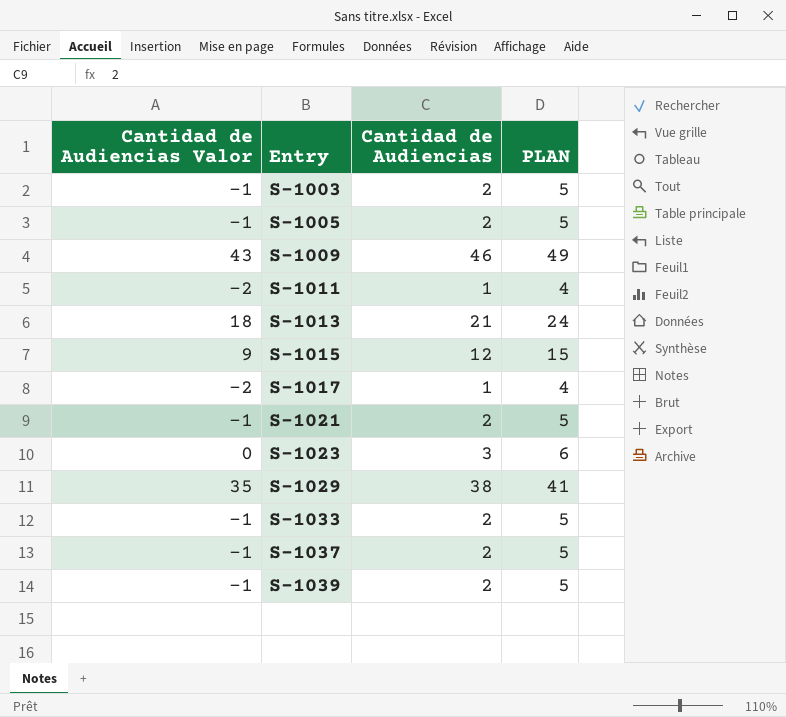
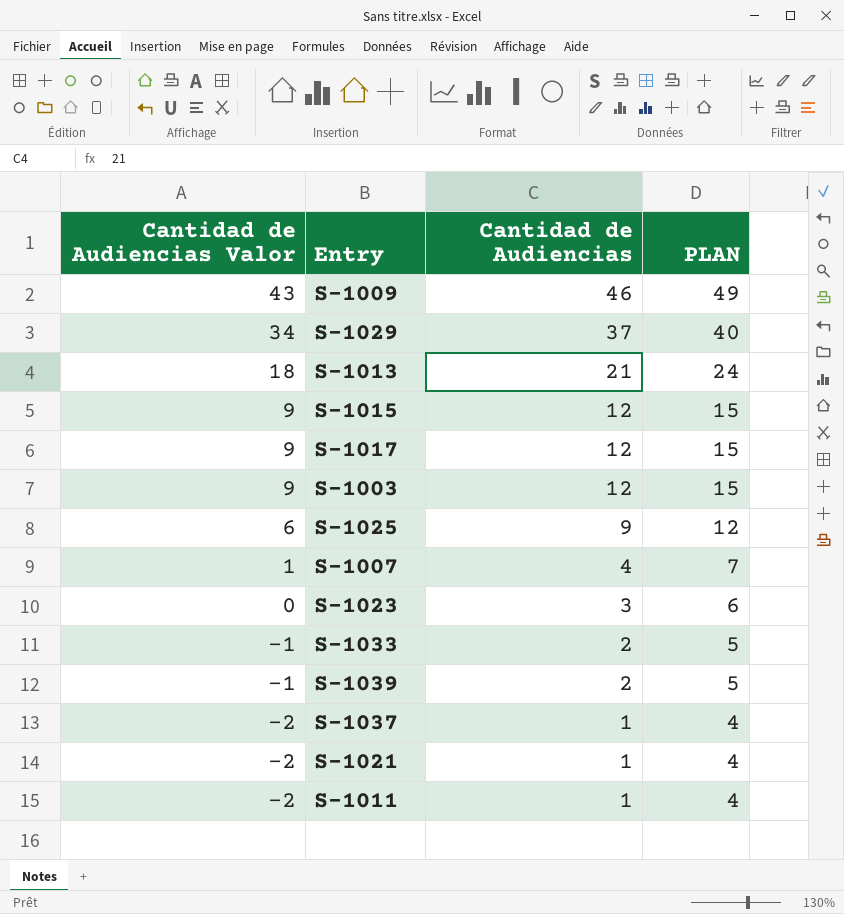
row order: Entry ascending -> Cantidad de Audiencias Valor descending
row S-1005: -1 | 2 | 5 -> none
S-1029 | Cantidad de Audiencias Valor: 35 -> 34
S-1029 | Cantidad de Audiencias: 38 -> 37
S-1029 | PLAN: 41 -> 40
S-1017 | Cantidad de Audiencias Valor: -2 -> 9
S-1017 | Cantidad de Audiencias: 1 -> 12
S-1017 | PLAN: 4 -> 15
S-1003 | Cantidad de Audiencias Valor: -1 -> 9
S-1003 | Cantidad de Audiencias: 2 -> 12
S-1003 | PLAN: 5 -> 15
row S-1025: none -> 6 | 9 | 12
row S-1007: none -> 1 | 4 | 7
S-1037 | Cantidad de Audiencias Valor: -1 -> -2
S-1037 | Cantidad de Audiencias: 2 -> 1
S-1037 | PLAN: 5 -> 4
S-1021 | Cantidad de Audiencias Valor: -1 -> -2
S-1021 | Cantidad de Audiencias: 2 -> 1
S-1021 | PLAN: 5 -> 4

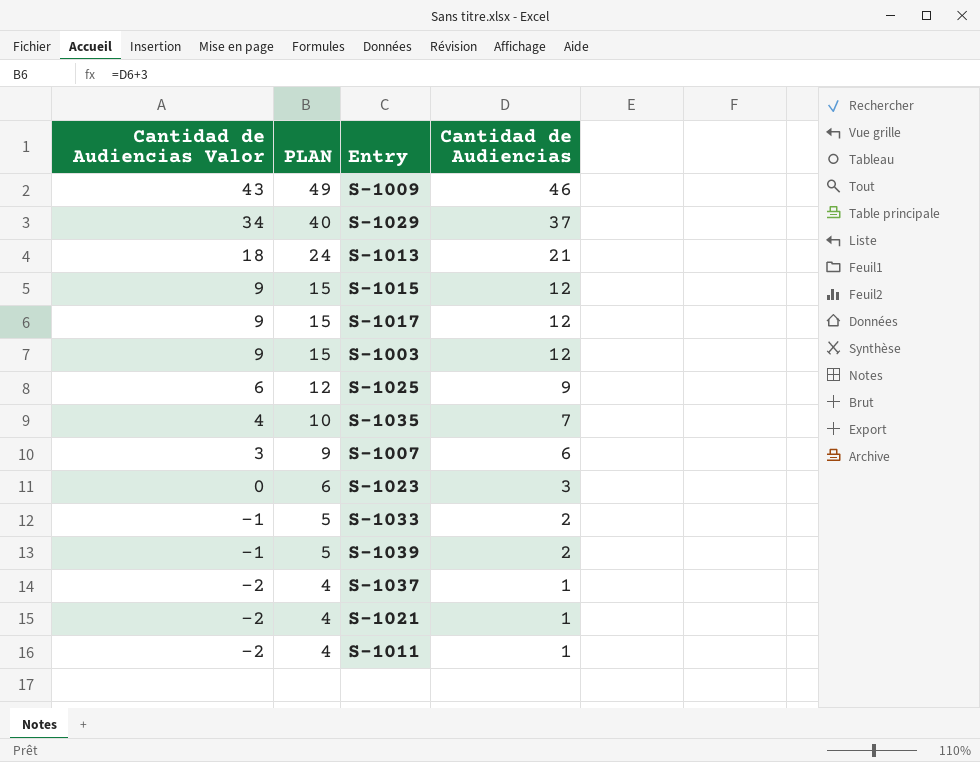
column PLAN | position: 4 -> 2
row S-1035: none -> 4 | 10 | 7
S-1007 | Cantidad de Audiencias Valor: 1 -> 3
S-1007 | PLAN: 7 -> 9
S-1007 | Cantidad de Audiencias: 4 -> 6

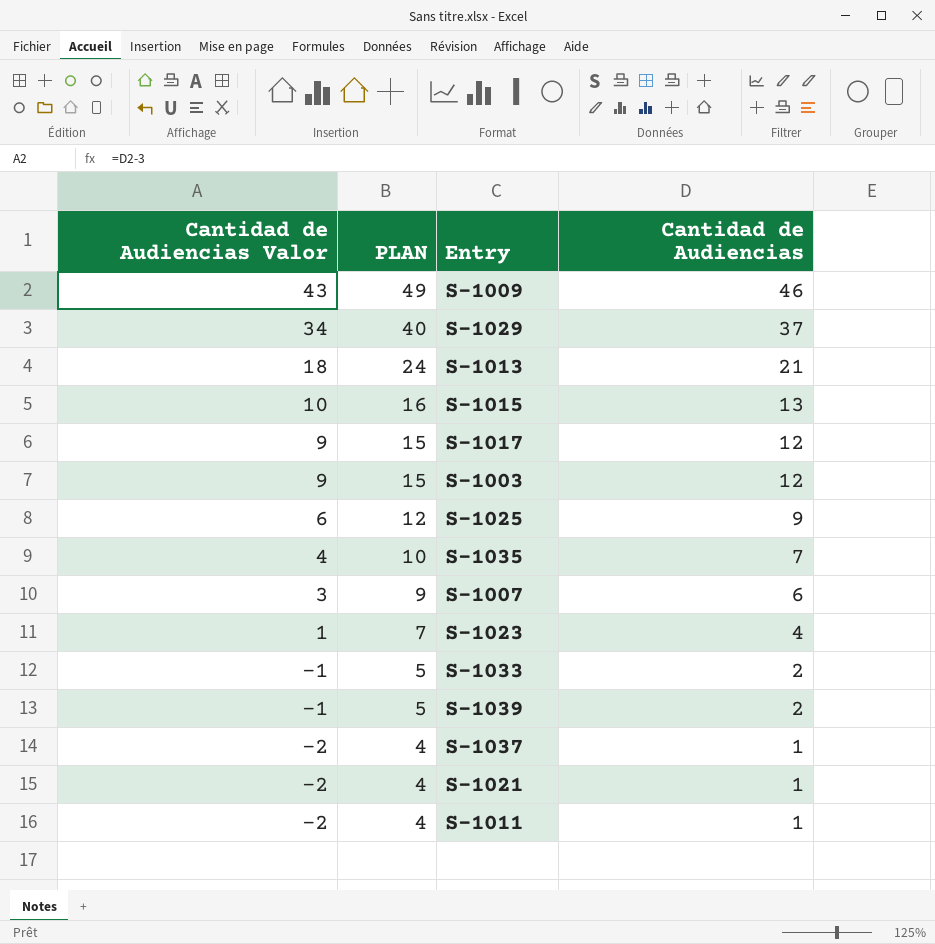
S-1015 | Cantidad de Audiencias Valor: 9 -> 10
S-1015 | PLAN: 15 -> 16
S-1015 | Cantidad de Audiencias: 12 -> 13
S-1023 | Cantidad de Audiencias Valor: 0 -> 1
S-1023 | PLAN: 6 -> 7
S-1023 | Cantidad de Audiencias: 3 -> 4

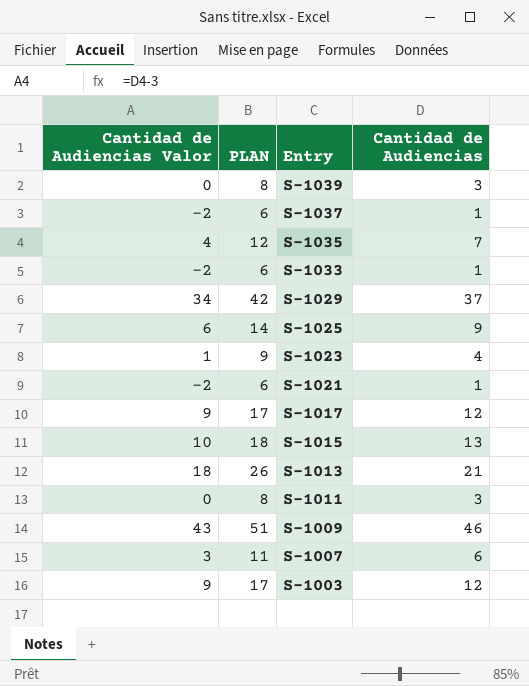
row order: Cantidad de Audiencias Valor descending -> Entry descending
column PLAN | formula: [Cantidad de Audiencias] + 3 -> [Cantidad de Audiencias] + 5
S-1039 | Cantidad de Audiencias Valor: -1 -> 0
S-1039 | Cantidad de Audiencias: 2 -> 3
S-1033 | Cantidad de Audiencias Valor: -1 -> -2
S-1033 | Cantidad de Audiencias: 2 -> 1
S-1011 | Cantidad de Audiencias Valor: -2 -> 0
S-1011 | Cantidad de Audiencias: 1 -> 3

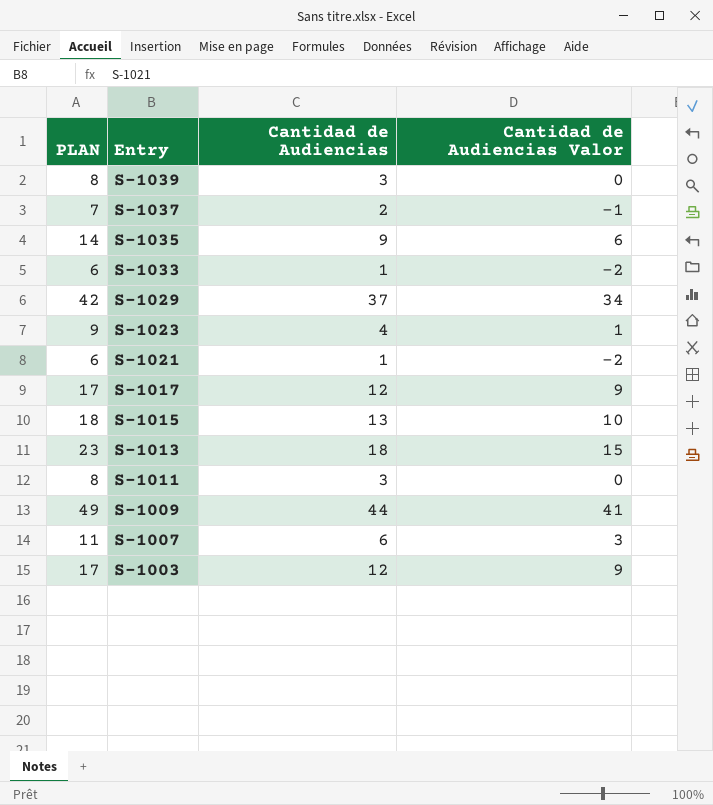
column Cantidad de Audiencias Valor | position: 1 -> 4
row S-1025: 6 | 14 | 9 -> none
S-1037 | PLAN: 6 -> 7
S-1037 | Cantidad de Audiencias: 1 -> 2
S-1037 | Cantidad de Audiencias Valor: -2 -> -1
S-1035 | PLAN: 12 -> 14
S-1035 | Cantidad de Audiencias: 7 -> 9
S-1035 | Cantidad de Audiencias Valor: 4 -> 6
S-1013 | PLAN: 26 -> 23
S-1013 | Cantidad de Audiencias: 21 -> 18
S-1013 | Cantidad de Audiencias Valor: 18 -> 15
S-1009 | PLAN: 51 -> 49
S-1009 | Cantidad de Audiencias: 46 -> 44
S-1009 | Cantidad de Audiencias Valor: 43 -> 41

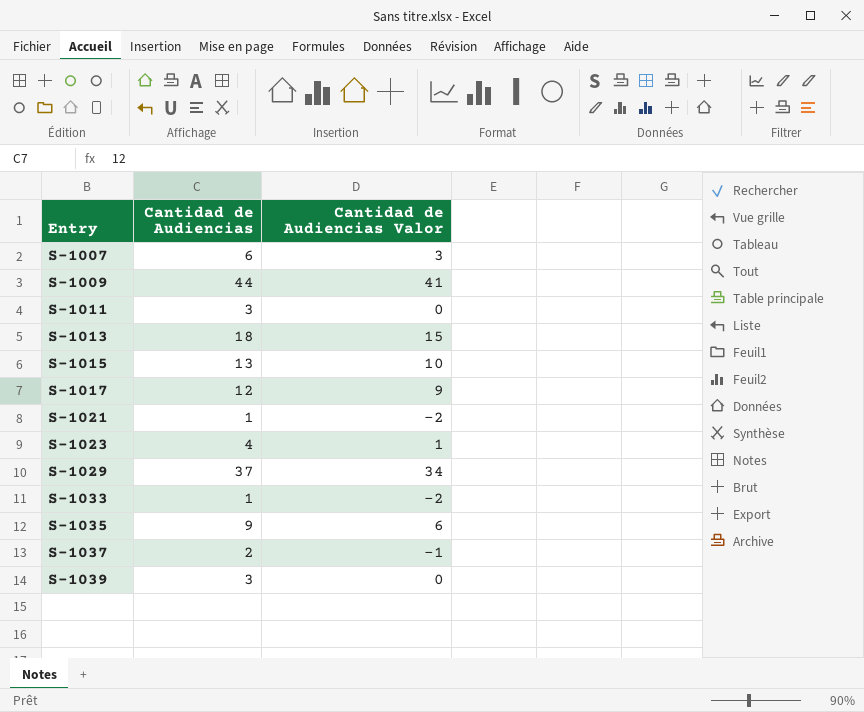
row order: Entry descending -> Entry ascending
column PLAN | formula: [Cantidad de Audiencias] + 5 -> none
row S-1003: 17 | 12 | 9 -> none

